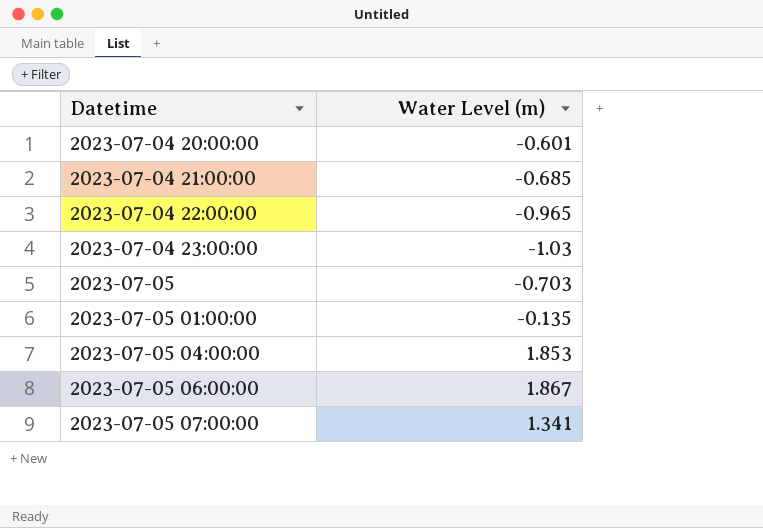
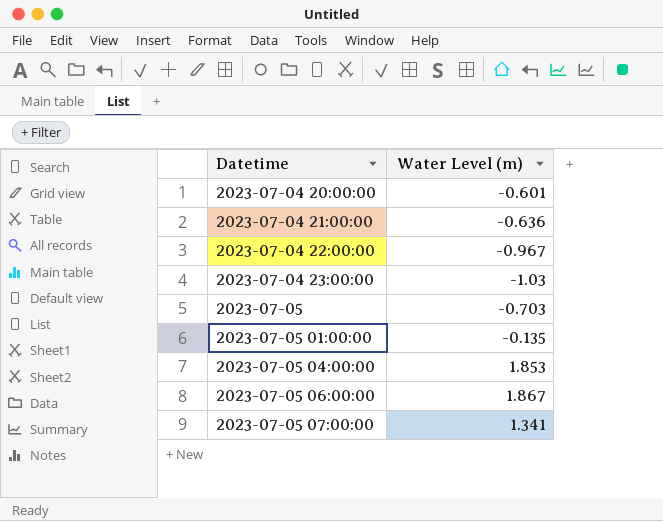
2023-07-04 21:00:00 | Water Level (m): -0.685 -> -0.636
2023-07-04 22:00:00 | Water Level (m): -0.965 -> -0.967

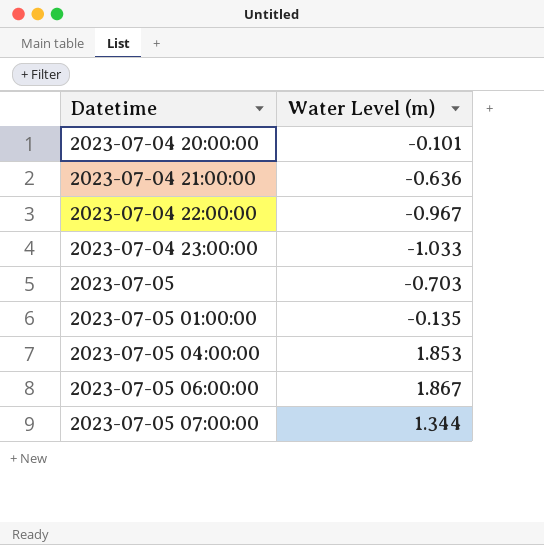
2023-07-04 20:00:00 | Water Level (m): -0.601 -> -0.101
2023-07-04 23:00:00 | Water Level (m): -1.03 -> -1.033
2023-07-05 07:00:00 | Water Level (m): 1.341 -> 1.344

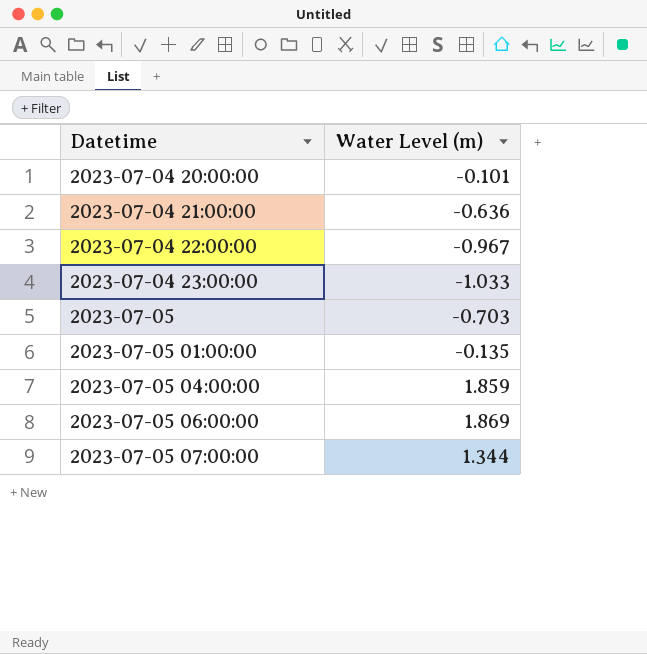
2023-07-05 04:00:00 | Water Level (m): 1.853 -> 1.859
2023-07-05 06:00:00 | Water Level (m): 1.867 -> 1.869

